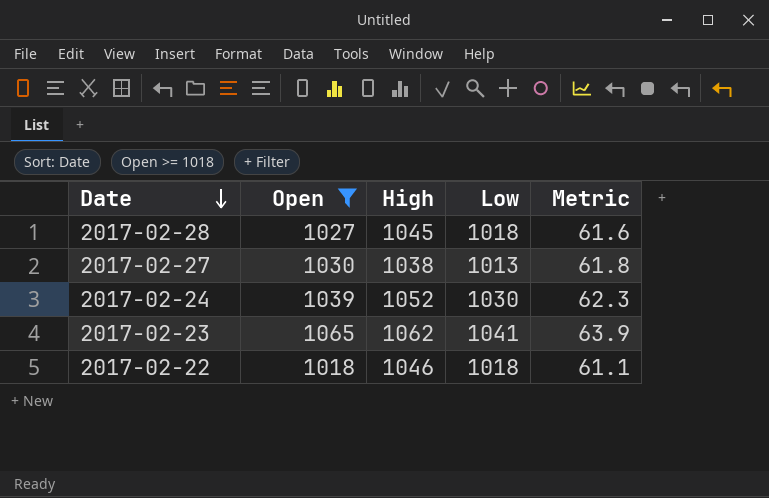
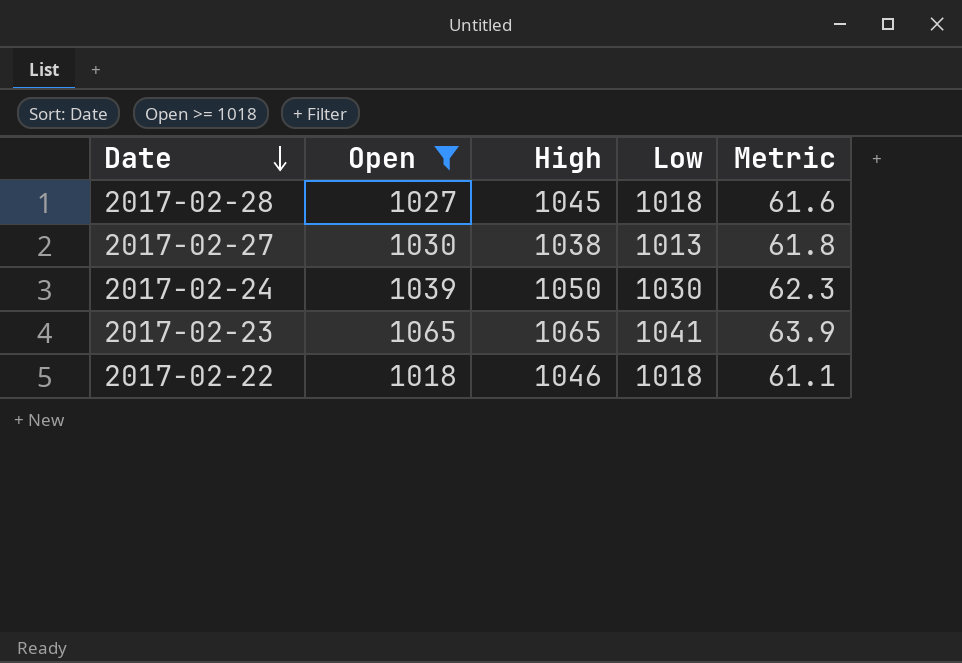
2017-02-24 | High: 1052 -> 1050
2017-02-23 | High: 1062 -> 1065

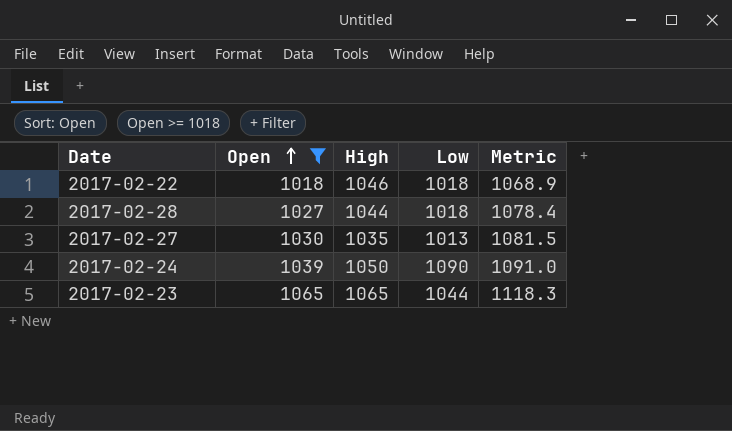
row order: Date descending -> Open ascending
column Metric | formula: [Open] * 0.06 -> [Open] * 1.05
2017-02-28 | High: 1045 -> 1044
2017-02-27 | High: 1038 -> 1035
2017-02-24 | Low: 1030 -> 1090
2017-02-23 | Low: 1041 -> 1044

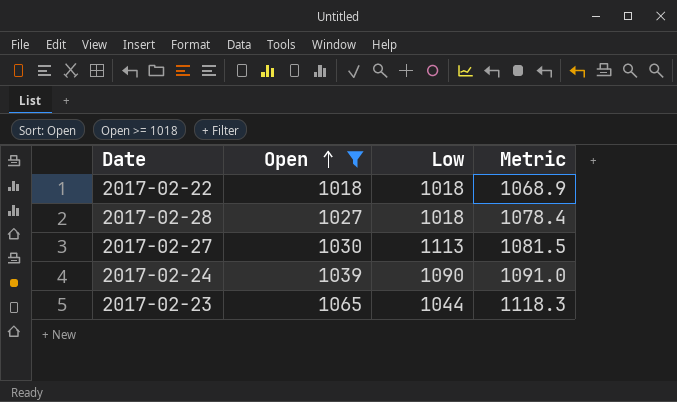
column High | position: 3 -> none
2017-02-27 | Low: 1013 -> 1113

